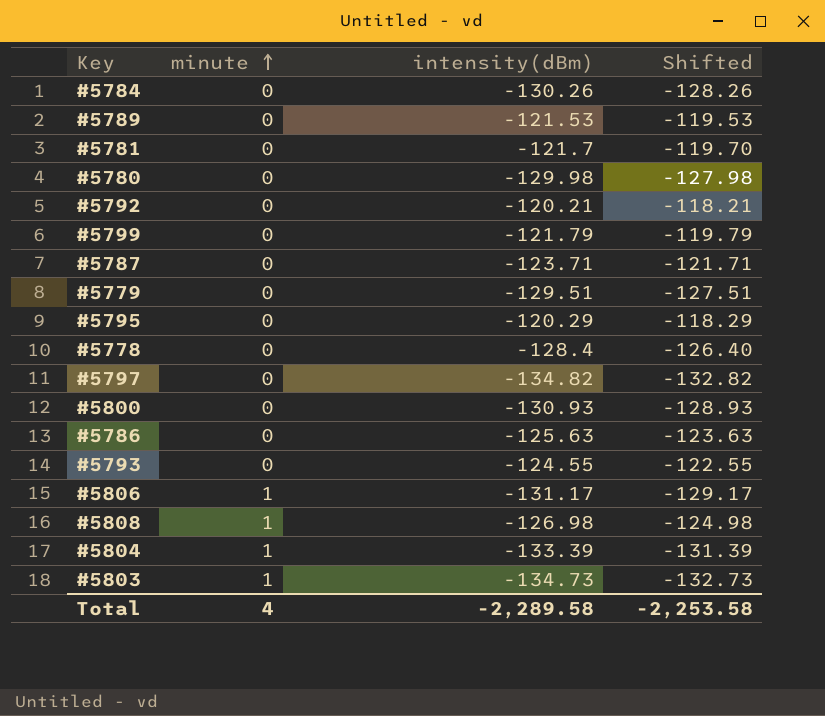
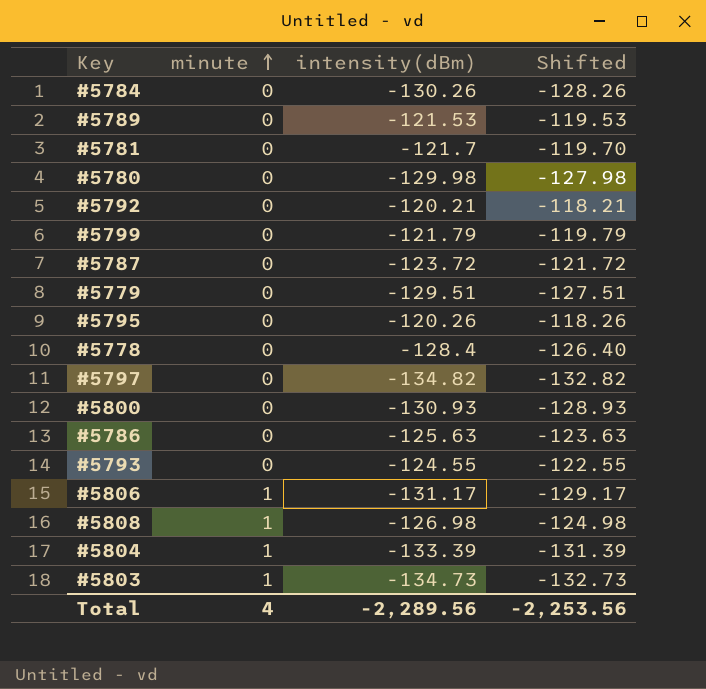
#5787 | intensity(dBm): -123.71 -> -123.72
#5787 | Shifted: -121.71 -> -121.72
#5795 | intensity(dBm): -120.29 -> -120.26
#5795 | Shifted: -118.29 -> -118.26
Total | intensity(dBm): -2,289.58 -> -2,289.56
Total | Shifted: -2,253.58 -> -2,253.56

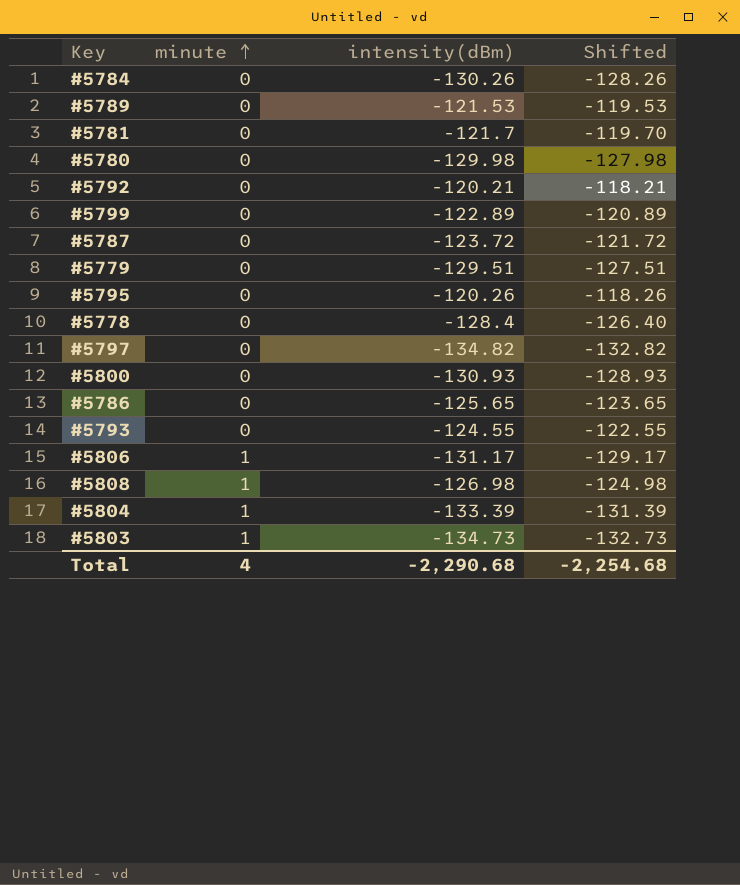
#5799 | intensity(dBm): -121.79 -> -122.89
#5799 | Shifted: -119.79 -> -120.89
#5786 | intensity(dBm): -125.63 -> -125.65
#5786 | Shifted: -123.63 -> -123.65
Total | intensity(dBm): -2,289.56 -> -2,290.68
Total | Shifted: -2,253.56 -> -2,254.68

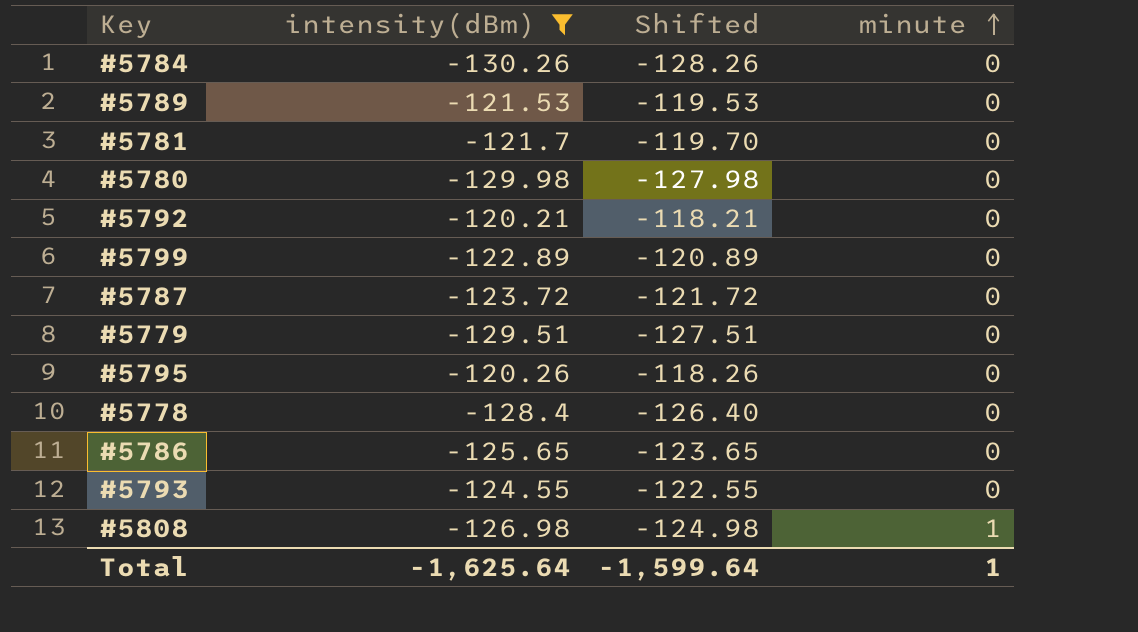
filter: none -> intensity(dBm) >= -130.26
column minute | position: 2 -> 4
Total | intensity(dBm): -2,290.68 -> -1,625.64
Total | Shifted: -2,254.68 -> -1,599.64
Total | minute: 4 -> 1

